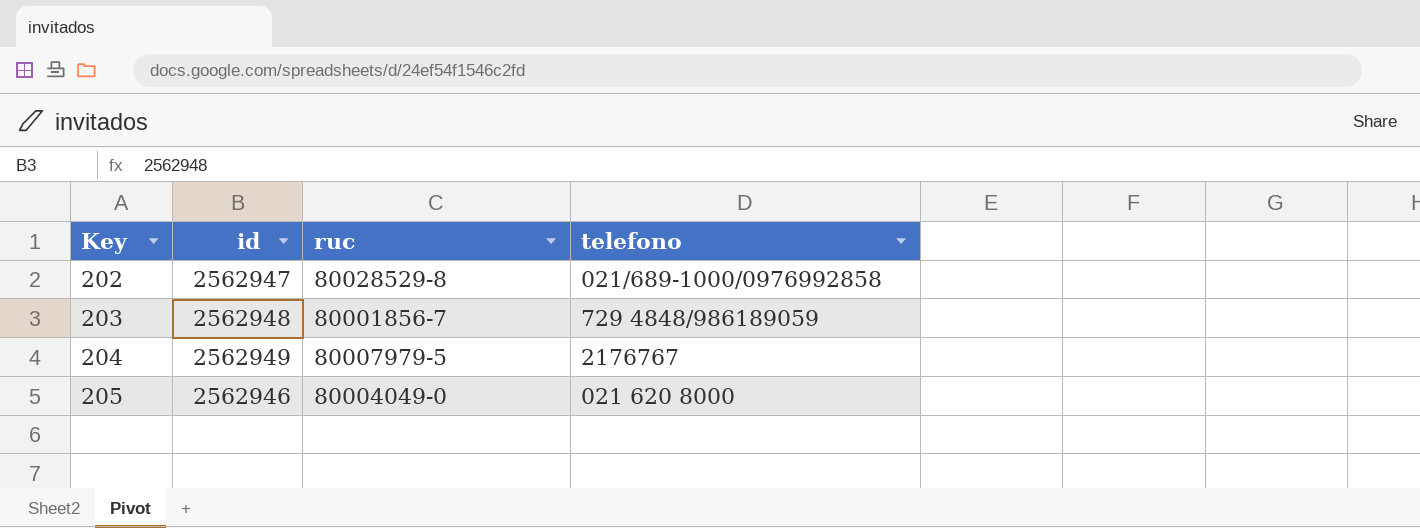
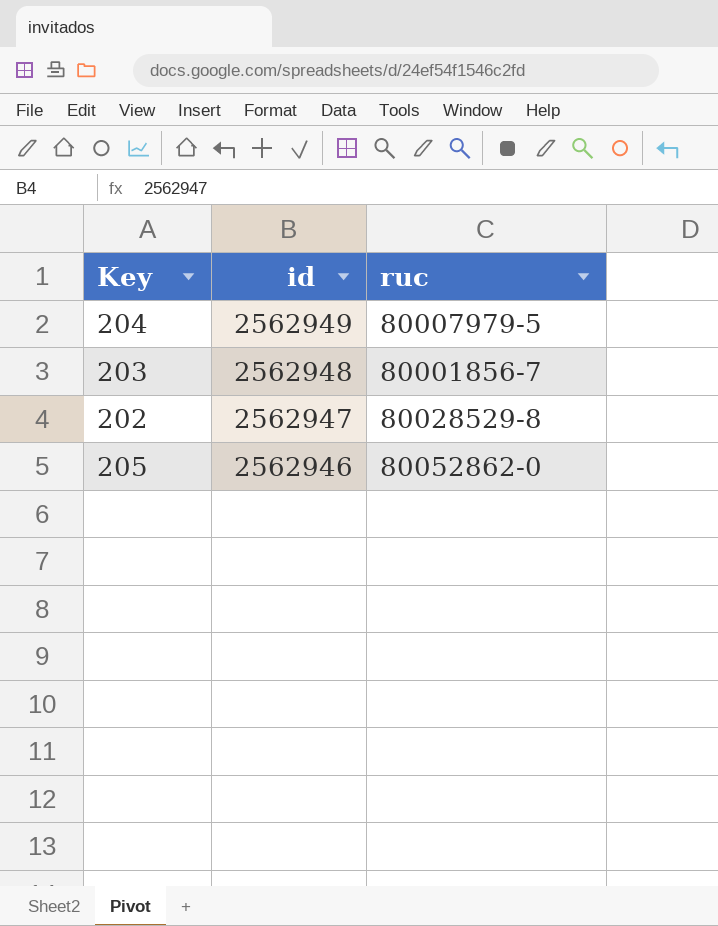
row order: Key ascending -> id descending
column telefono | position: 4 -> none
205 | ruc: 80004049-0 -> 80052862-0

